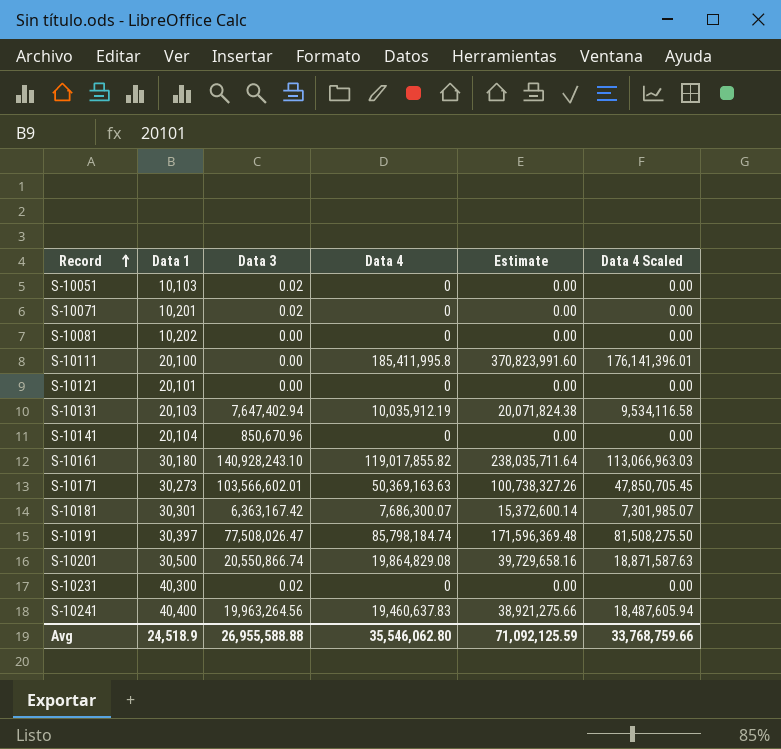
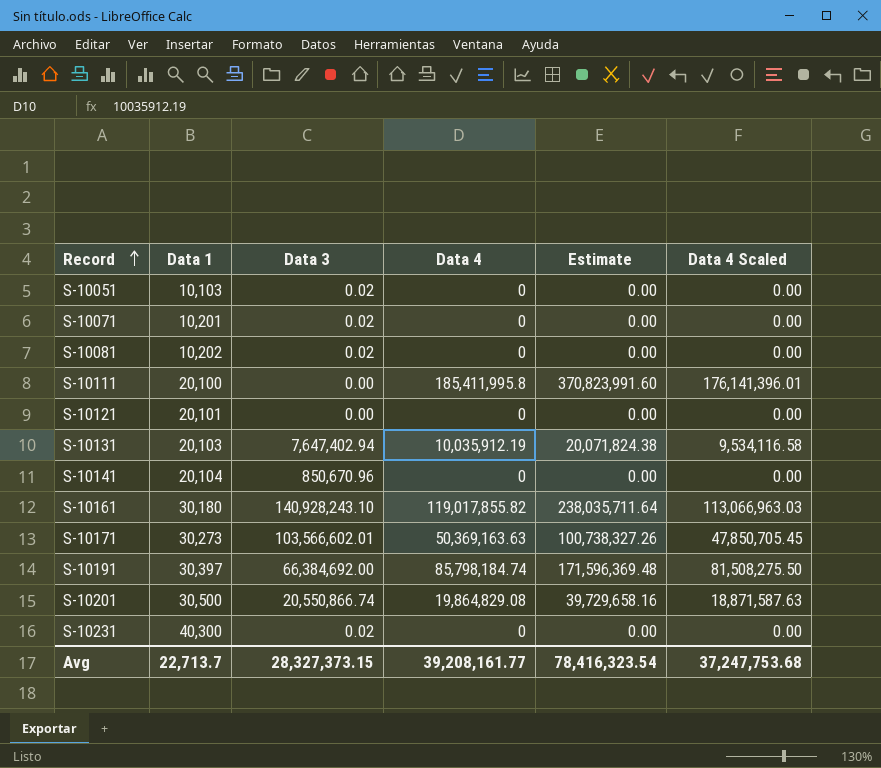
row S-10181: 30,301 | 6,363,167.42 | 7,686,300.07 | 15,372,600.14 | 7,301,985.07 -> none
row S-10241: 40,400 | 19,963,264.56 | 19,460,637.83 | 38,921,275.66 | 18,487,605.94 -> none
S-10081 | Data 3: 0.00 -> 0.02
S-10191 | Data 3: 77,508,026.47 -> 66,384,692.00
Avg | Data 1: 24,518.9 -> 22,713.7
Avg | Data 3: 26,955,588.88 -> 28,327,373.15
Avg | Data 4: 35,546,062.80 -> 39,208,161.77
Avg | Estimate: 71,092,125.59 -> 78,416,323.54
Avg | Data 4 Scaled: 33,768,759.66 -> 37,247,753.68

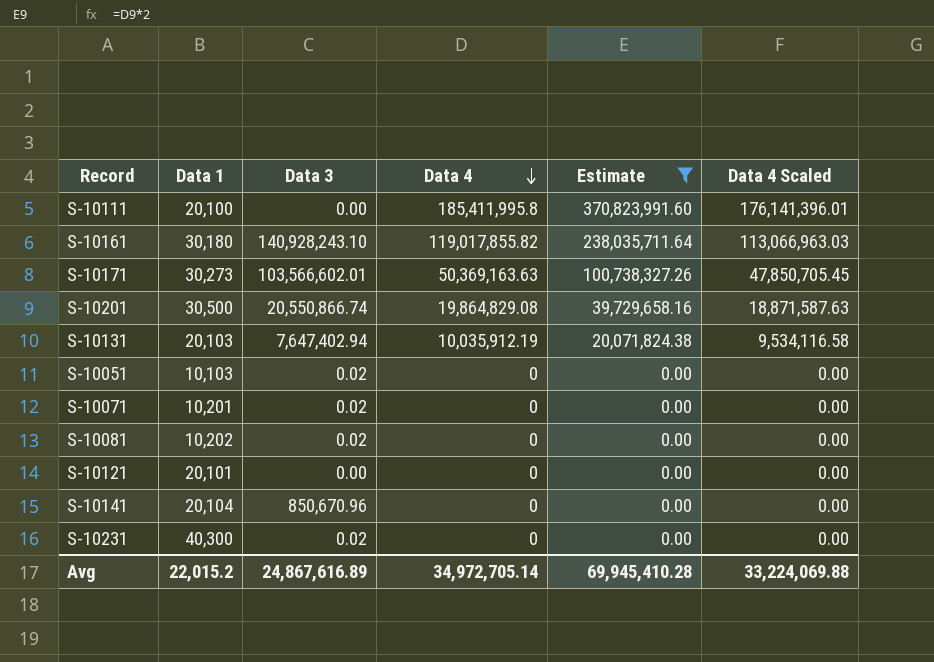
filter: none -> Estimate != 171,596,369.48
row order: Record ascending -> Data 4 descending
Avg | Data 1: 22,713.7 -> 22,015.2
Avg | Data 3: 28,327,373.15 -> 24,867,616.89
Avg | Data 4: 39,208,161.77 -> 34,972,705.14
Avg | Estimate: 78,416,323.54 -> 69,945,410.28
Avg | Data 4 Scaled: 37,247,753.68 -> 33,224,069.88

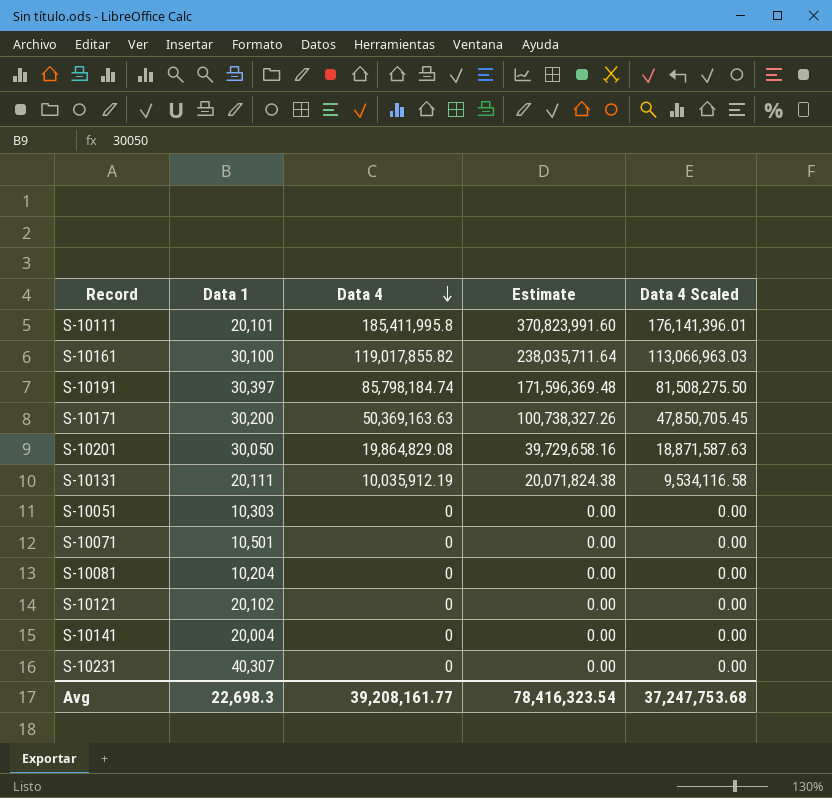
filter: Estimate != 171,596,369.48 -> none
column Data 3 | position: 3 -> none
S-10111 | Data 1: 20,100 -> 20,101
S-10161 | Data 1: 30,180 -> 30,100
S-10171 | Data 1: 30,273 -> 30,200
S-10201 | Data 1: 30,500 -> 30,050
S-10131 | Data 1: 20,103 -> 20,111
S-10051 | Data 1: 10,103 -> 10,303
S-10071 | Data 1: 10,201 -> 10,501
S-10081 | Data 1: 10,202 -> 10,204
S-10121 | Data 1: 20,101 -> 20,102
S-10141 | Data 1: 20,104 -> 20,004
S-10231 | Data 1: 40,300 -> 40,307
Avg | Data 1: 22,015.2 -> 22,698.3
Avg | Data 4: 34,972,705.14 -> 39,208,161.77
Avg | Estimate: 69,945,410.28 -> 78,416,323.54
Avg | Data 4 Scaled: 33,224,069.88 -> 37,247,753.68

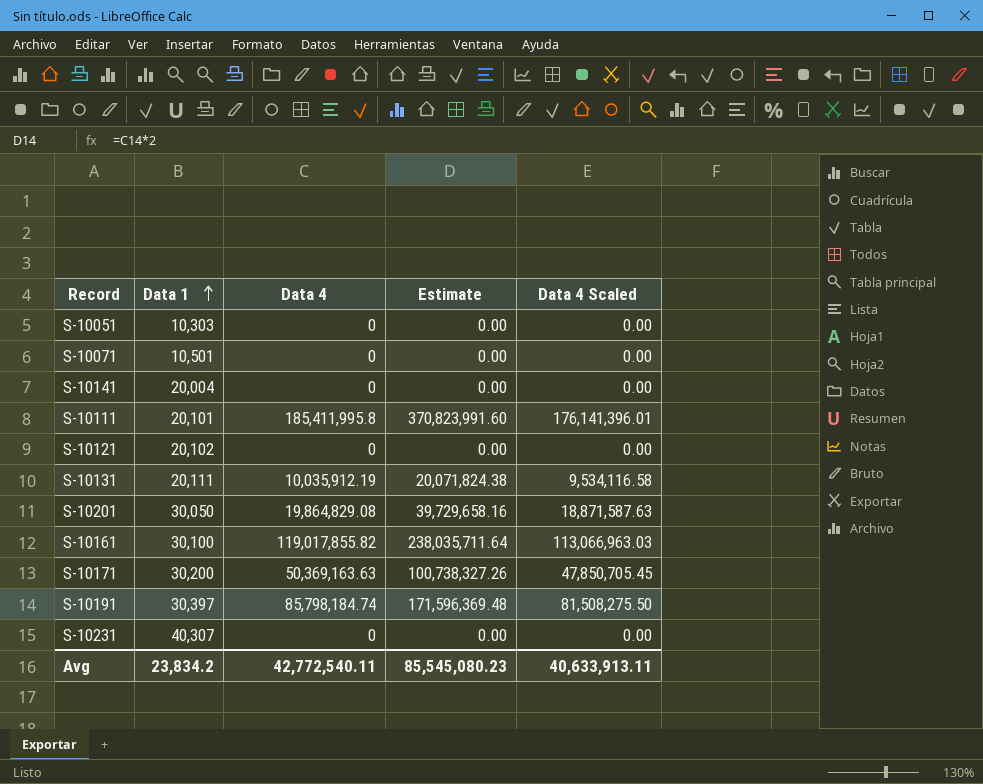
row order: Data 4 descending -> Data 1 ascending
row S-10081: 10,204 | 0 | 0.00 | 0.00 -> none
Avg | Data 1: 22,698.3 -> 23,834.2
Avg | Data 4: 39,208,161.77 -> 42,772,540.11
Avg | Estimate: 78,416,323.54 -> 85,545,080.23
Avg | Data 4 Scaled: 37,247,753.68 -> 40,633,913.11

